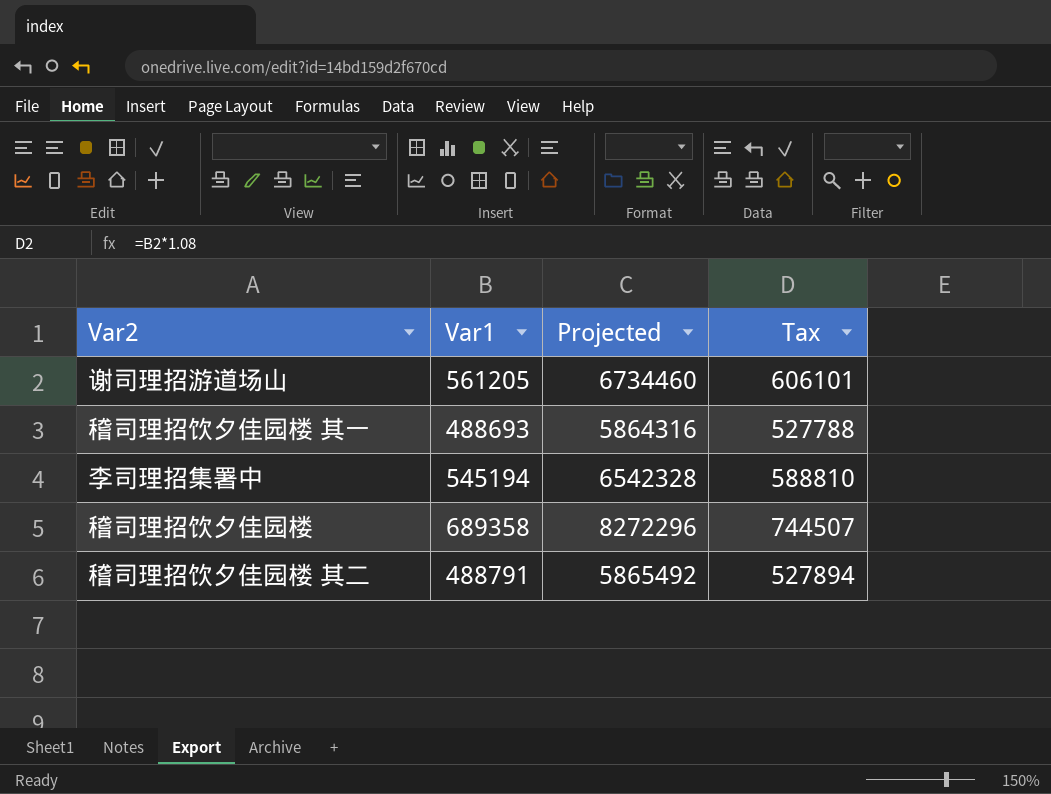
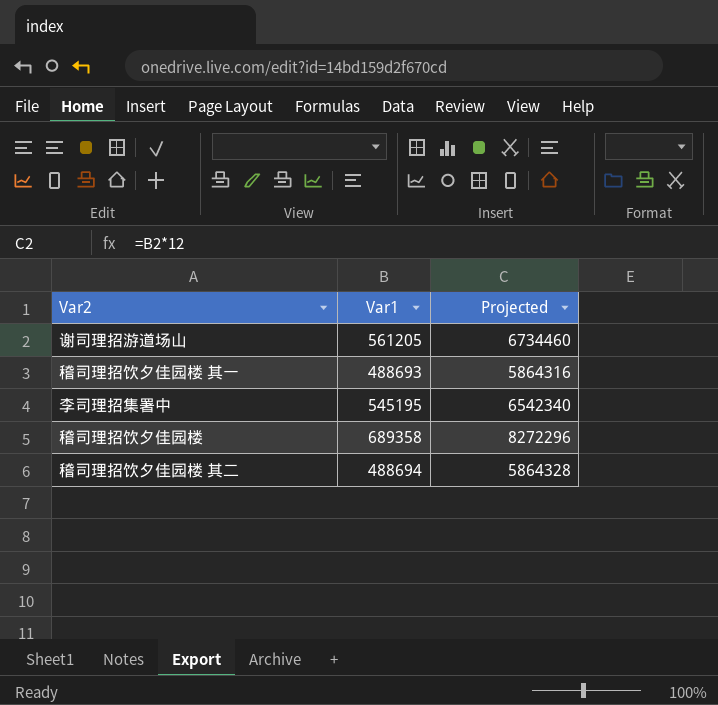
column Tax | formula: [Var1] * 1.08 -> none
李司理招集署中 | Var1: 545194 -> 545195
李司理招集署中 | Projected: 6542328 -> 6542340
稽司理招饮夕佳园楼 其二 | Var1: 488791 -> 488694
稽司理招饮夕佳园楼 其二 | Projected: 5865492 -> 5864328

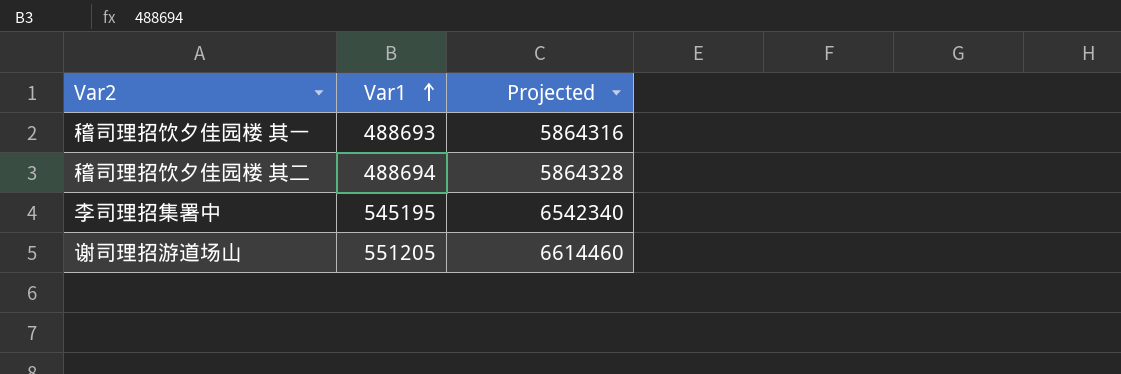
row order: none -> Var1 ascending
row 稽司理招饮夕佳园楼: 689358 | 8272296 -> none
谢司理招游道场山 | Var1: 561205 -> 551205
谢司理招游道场山 | Projected: 6734460 -> 6614460

